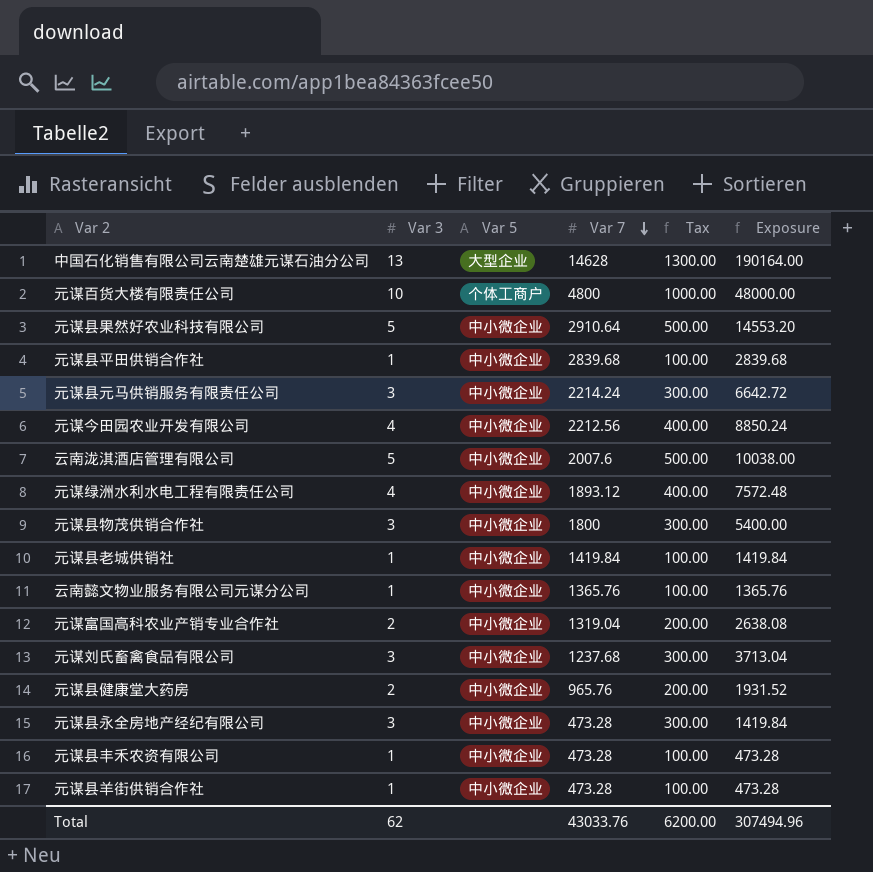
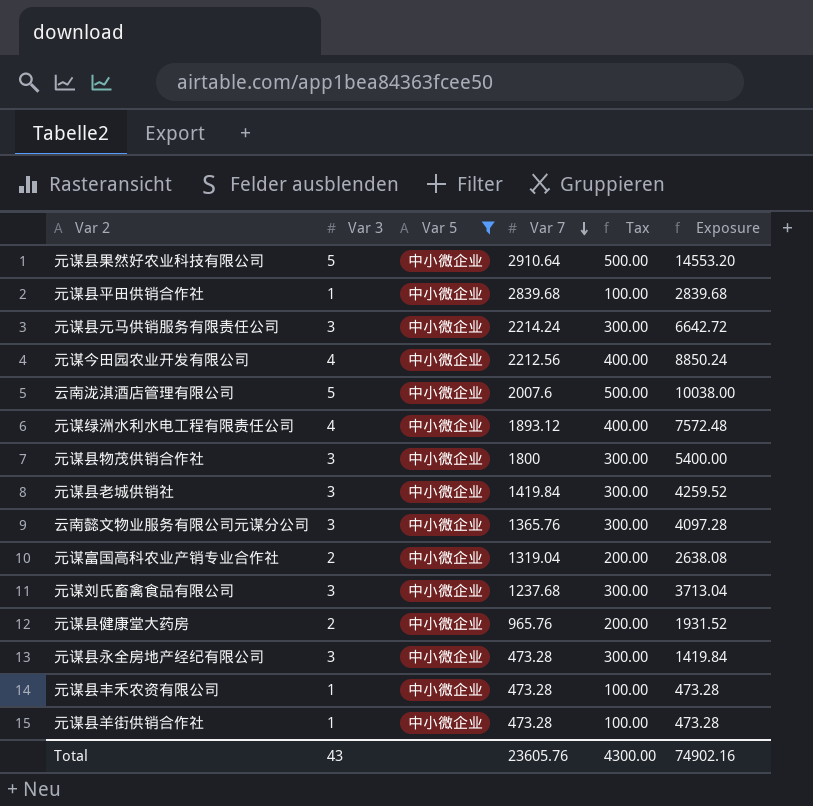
filter: none -> Var 5 = 中小微企业
元谋县老城供销社 | Var 3: 1 -> 3
元谋县老城供销社 | Tax: 100.00 -> 300.00
元谋县老城供销社 | Exposure: 1419.84 -> 4259.52
云南懿文物业服务有限公司元谋分公司 | Var 3: 1 -> 3
云南懿文物业服务有限公司元谋分公司 | Tax: 100.00 -> 300.00
云南懿文物业服务有限公司元谋分公司 | Exposure: 1365.76 -> 4097.28
Total | Var 3: 62 -> 43
Total | Var 7: 43033.76 -> 23605.76
Total | Tax: 6200.00 -> 4300.00
Total | Exposure: 307494.96 -> 74902.16

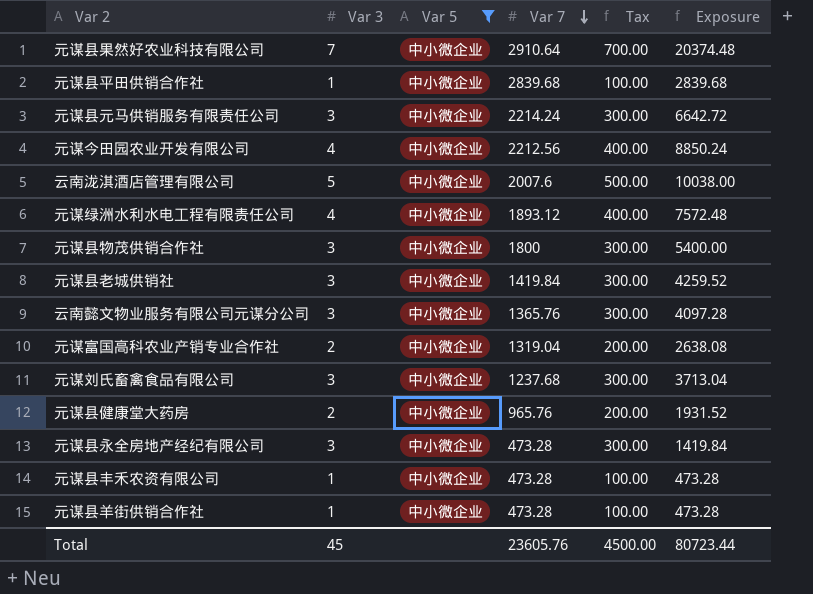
元谋县果然好农业科技有限公司 | Var 3: 5 -> 7
元谋县果然好农业科技有限公司 | Tax: 500.00 -> 700.00
元谋县果然好农业科技有限公司 | Exposure: 14553.20 -> 20374.48
Total | Var 3: 43 -> 45
Total | Tax: 4300.00 -> 4500.00
Total | Exposure: 74902.16 -> 80723.44

